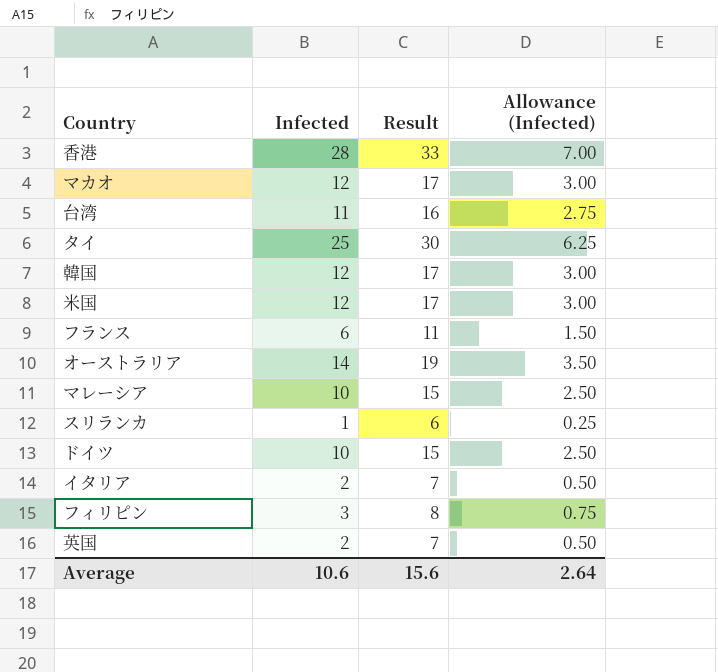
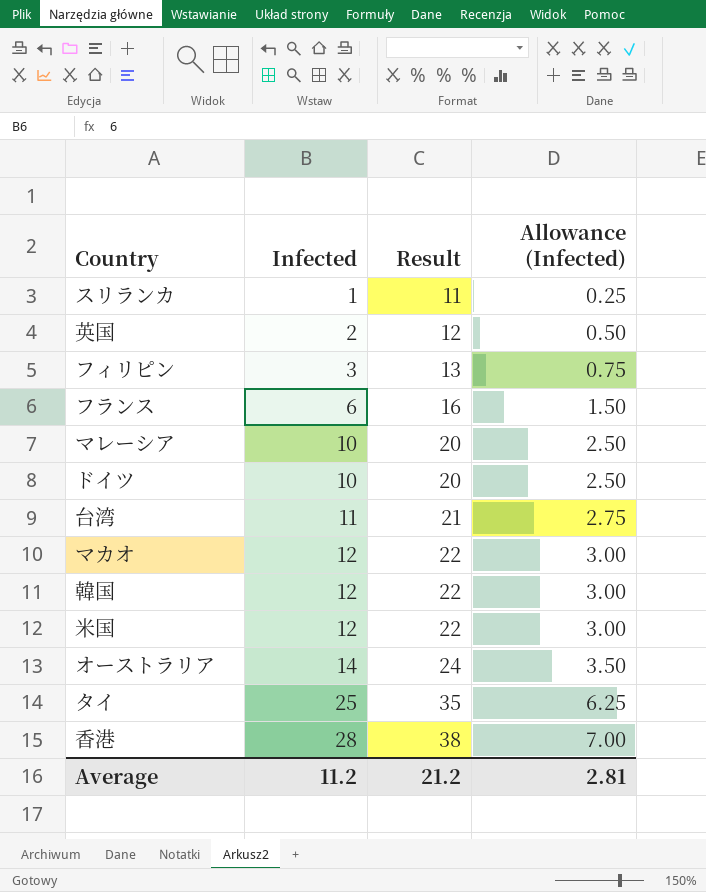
row order: none -> Infected ascending
column Result | formula: [Infected] + 5 -> [Infected] + 10
row イタリア: 2 | 7 | 0.50 -> none
Average | Infected: 10.6 -> 11.2
Average | Result: 15.6 -> 21.2
Average | Allowance (Infected): 2.64 -> 2.81

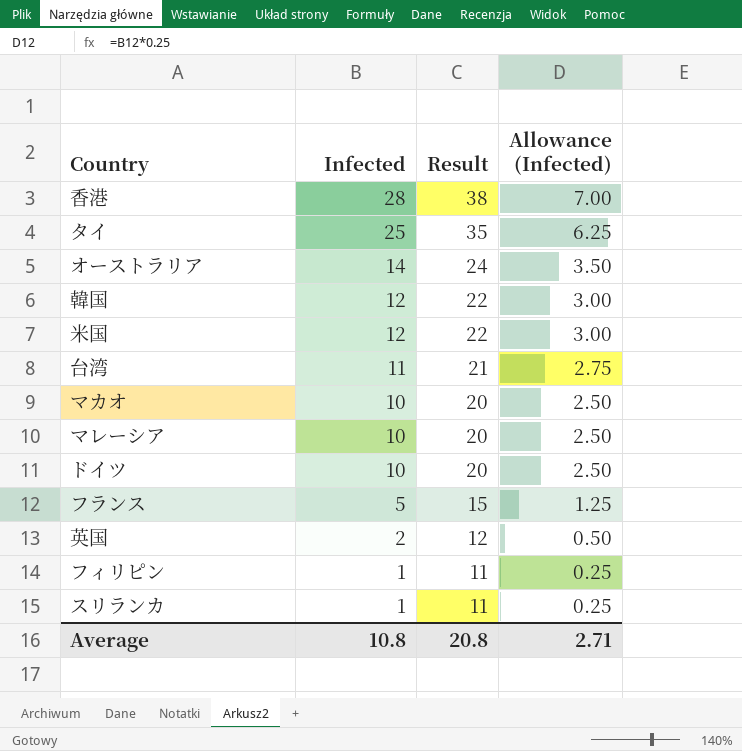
row order: Infected ascending -> Infected descending
マカオ | Infected: 12 -> 10
マカオ | Result: 22 -> 20
マカオ | Allowance (Infected): 3.00 -> 2.50
フランス | Infected: 6 -> 5
フランス | Result: 16 -> 15
フランス | Allowance (Infected): 1.50 -> 1.25
フィリピン | Infected: 3 -> 1
フィリピン | Result: 13 -> 11
フィリピン | Allowance (Infected): 0.75 -> 0.25
Average | Infected: 11.2 -> 10.8
Average | Result: 21.2 -> 20.8
Average | Allowance (Infected): 2.81 -> 2.71

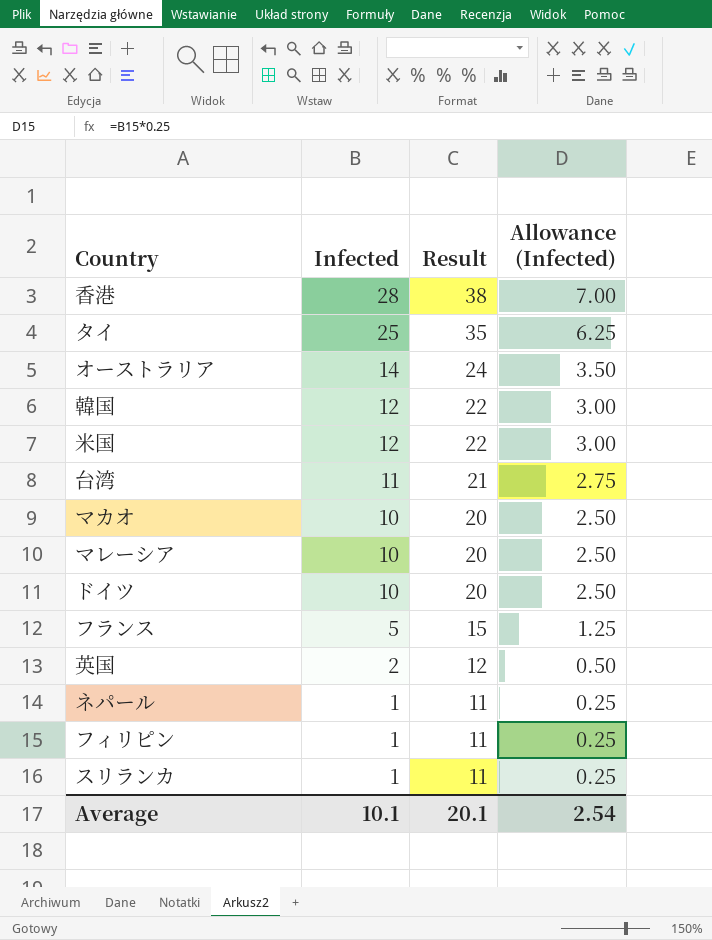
row ネパール: none -> 1 | 11 | 0.25
Average | Infected: 10.8 -> 10.1
Average | Result: 20.8 -> 20.1
Average | Allowance (Infected): 2.71 -> 2.54

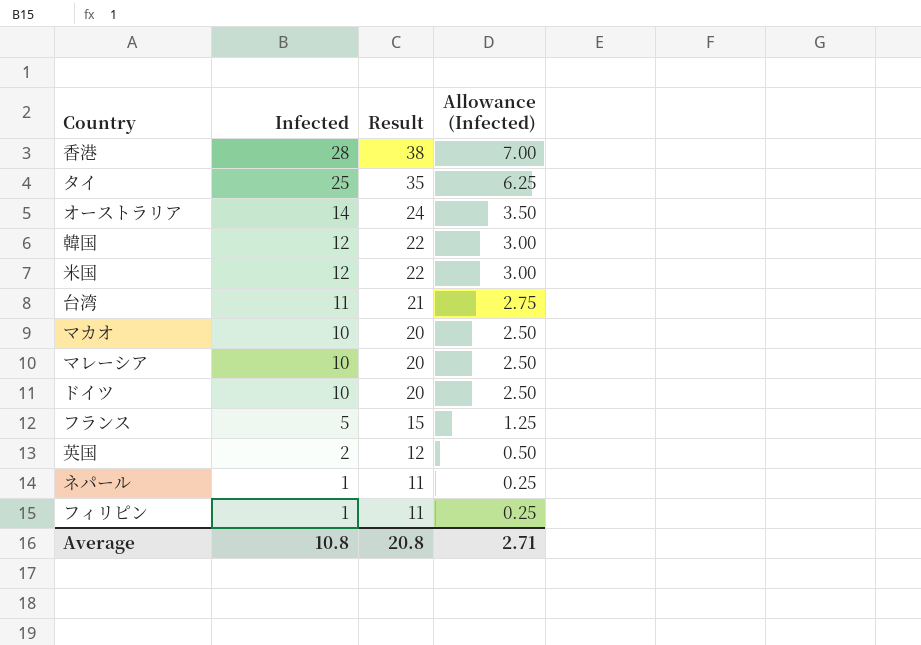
row スリランカ: 1 | 11 | 0.25 -> none
Average | Infected: 10.1 -> 10.8
Average | Result: 20.1 -> 20.8
Average | Allowance (Infected): 2.54 -> 2.71

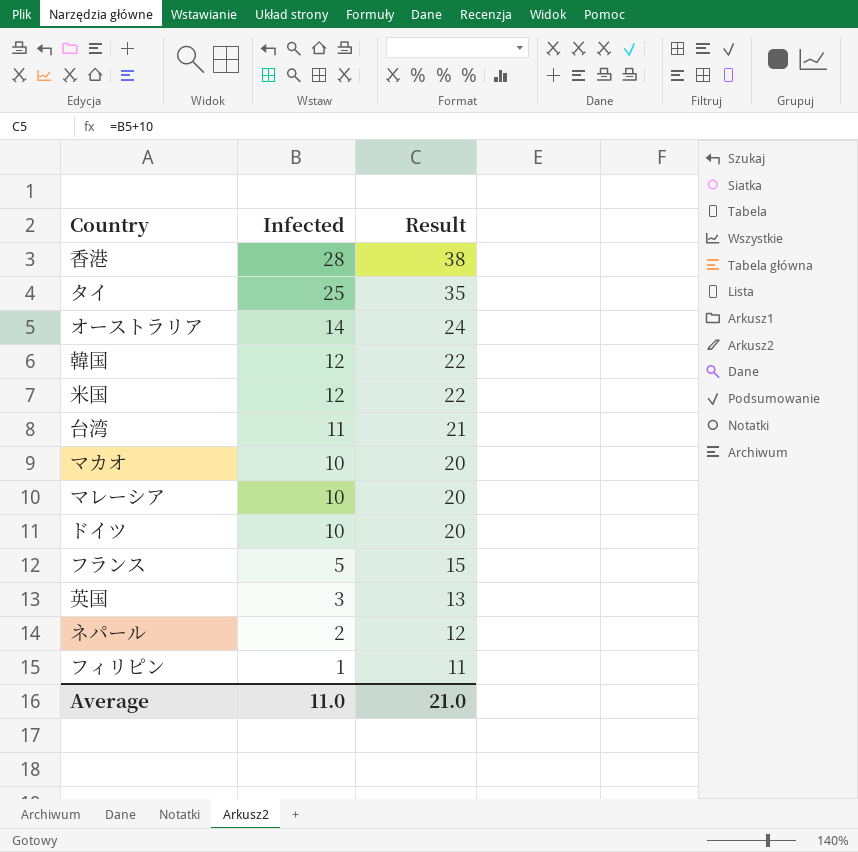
column Allowance (Infected) | formula: [Infected] * 0.25 -> none
英国 | Infected: 2 -> 3
英国 | Result: 12 -> 13
ネパール | Infected: 1 -> 2
ネパール | Result: 11 -> 12
Average | Infected: 10.8 -> 11.0
Average | Result: 20.8 -> 21.0

